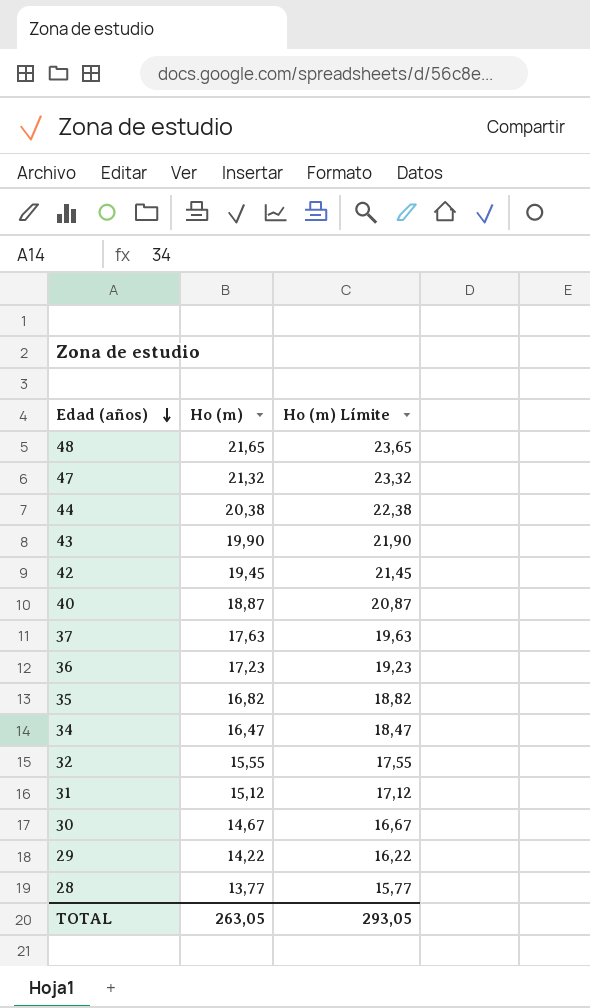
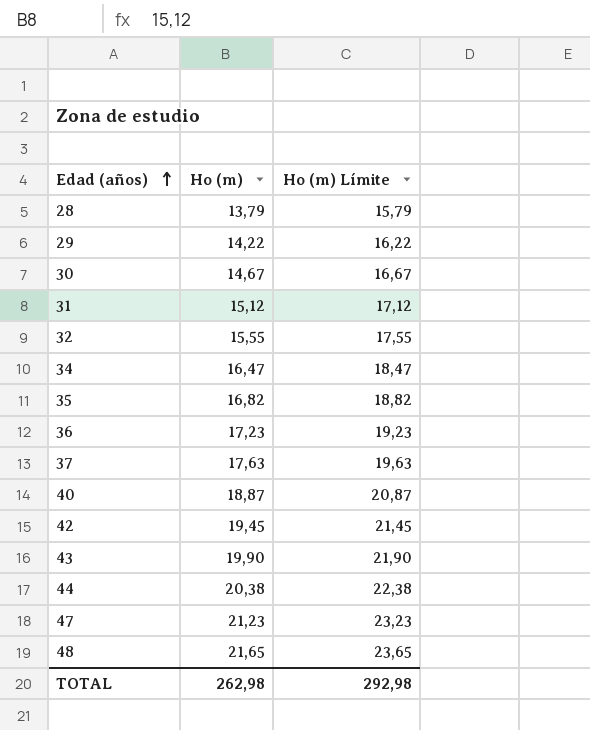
row order: Edad (años) descending -> Edad (años) ascending
28 | Ho (m): 13,77 -> 13,79
28 | Ho (m) Límite: 15,77 -> 15,79
47 | Ho (m): 21,32 -> 21,23
47 | Ho (m) Límite: 23,32 -> 23,23
TOTAL | Ho (m): 263,05 -> 262,98
TOTAL | Ho (m) Límite: 293,05 -> 292,98

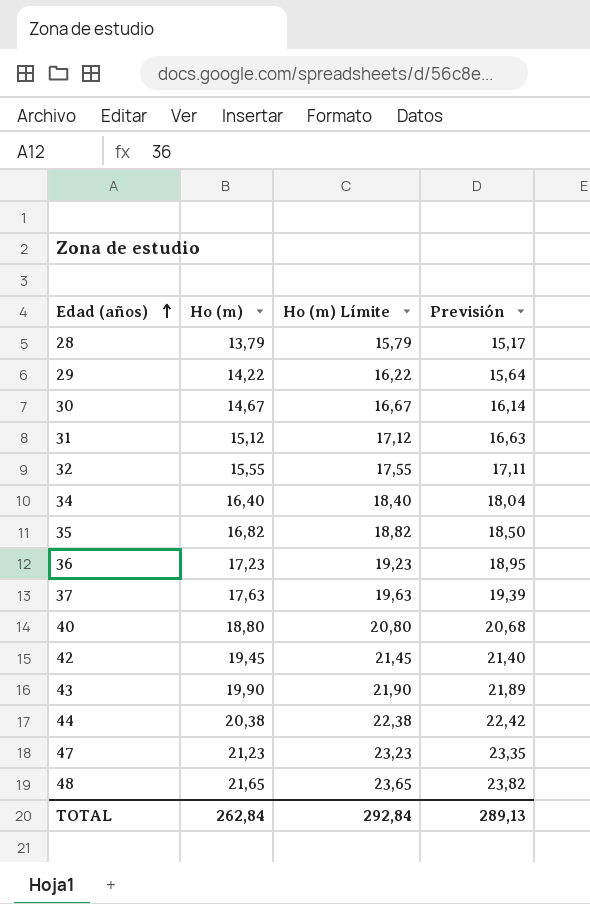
column Previsión | formula: none -> [Ho (m)] * 1,1
34 | Ho (m): 16,47 -> 16,40
34 | Ho (m) Límite: 18,47 -> 18,40
40 | Ho (m): 18,87 -> 18,80
40 | Ho (m) Límite: 20,87 -> 20,80
TOTAL | Ho (m): 262,98 -> 262,84
TOTAL | Ho (m) Límite: 292,98 -> 292,84

